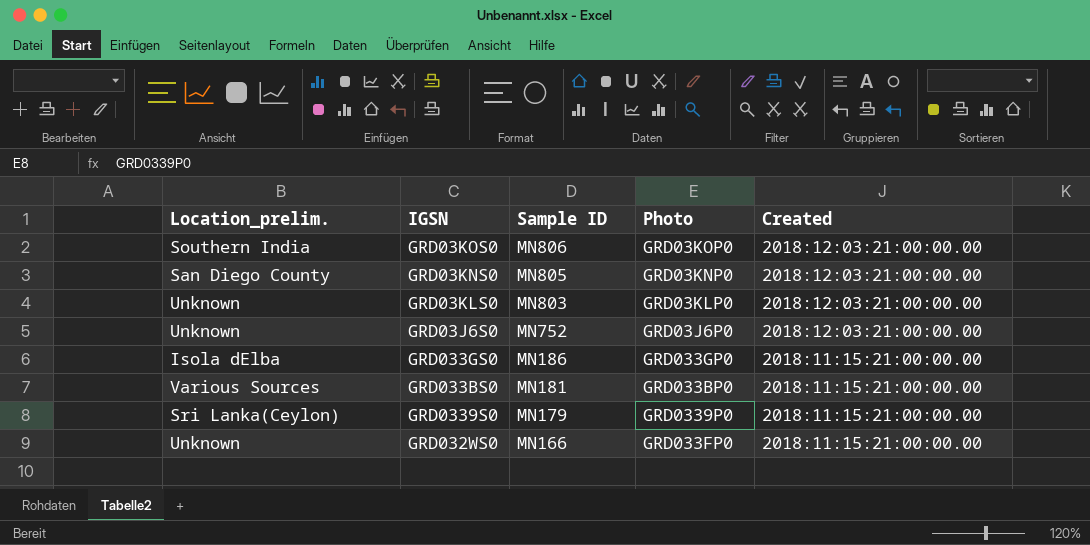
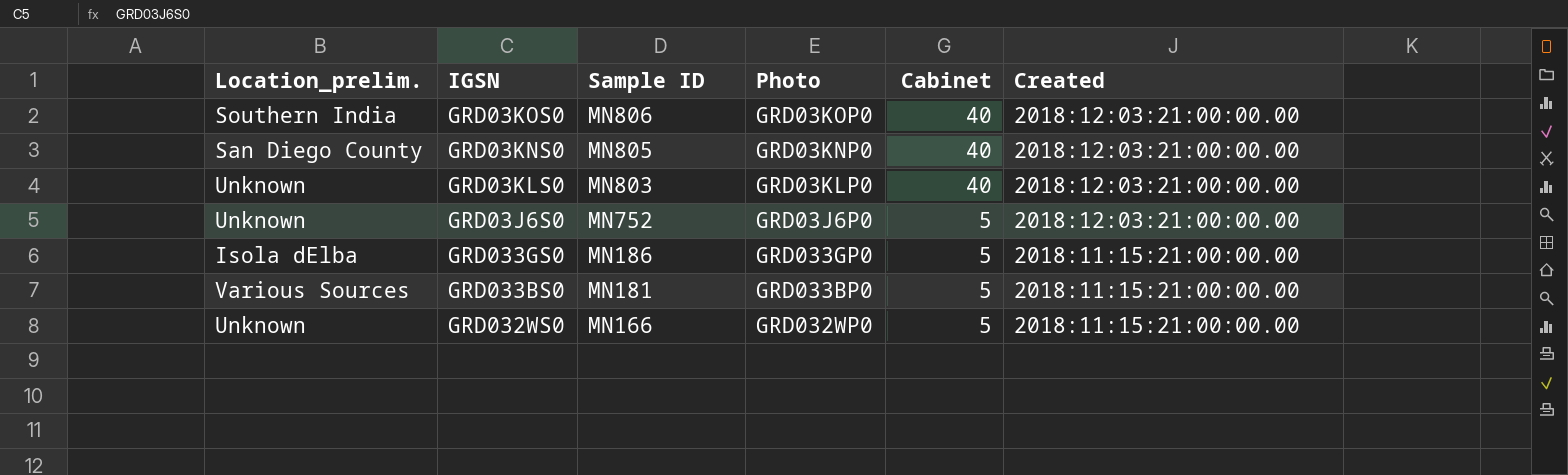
column Cabinet | position: none -> 5
row GRD0339S0: Sri Lanka(Ceylon) | MN179 | GRD0339P0 | 2018:11:15:21:00:00.00 -> none
GRD032WS0 | Photo: GRD033FP0 -> GRD032WP0

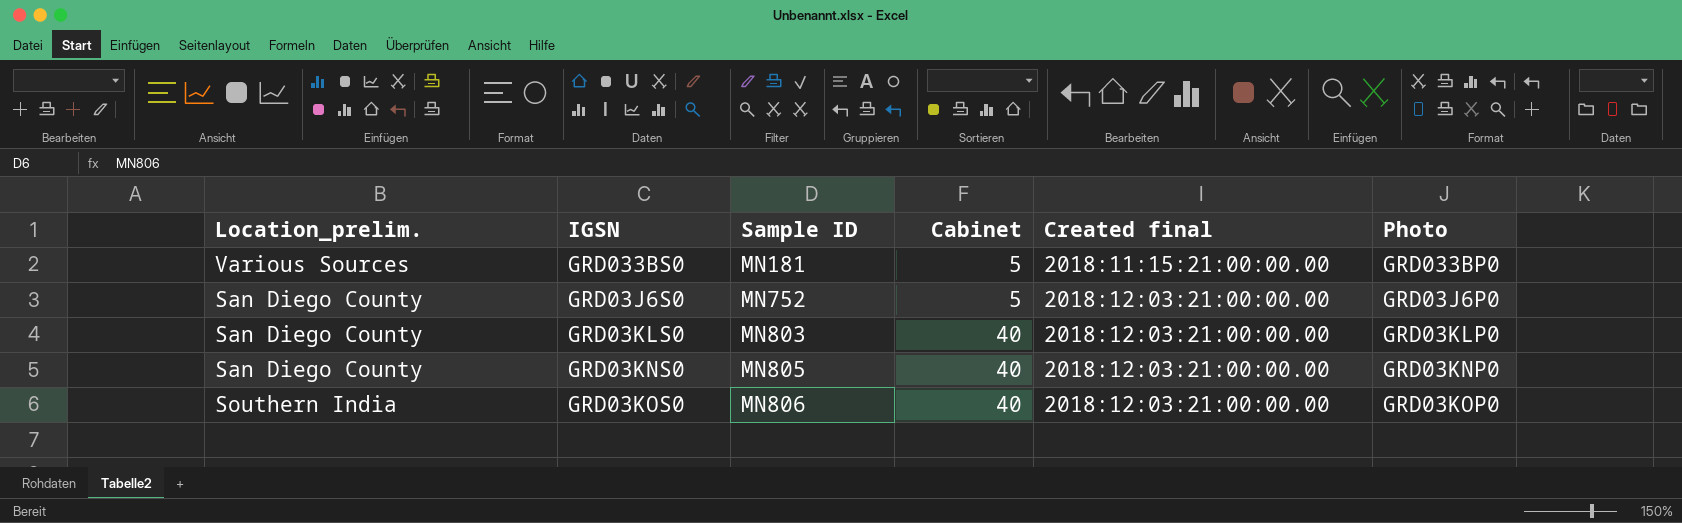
row order: Sample ID descending -> Sample ID ascending
column name: Created -> Created final
column Photo | position: 4 -> 6
row GRD033GS0: Isola dElba | MN186 | GRD033GP0 | 5 | 2018:11:15:21:00:00.00 -> none
row GRD032WS0: Unknown | MN166 | GRD032WP0 | 5 | 2018:11:15:21:00:00.00 -> none
GRD03J6S0 | Location_prelim.: Unknown -> San Diego County
GRD03KLS0 | Location_prelim.: Unknown -> San Diego County

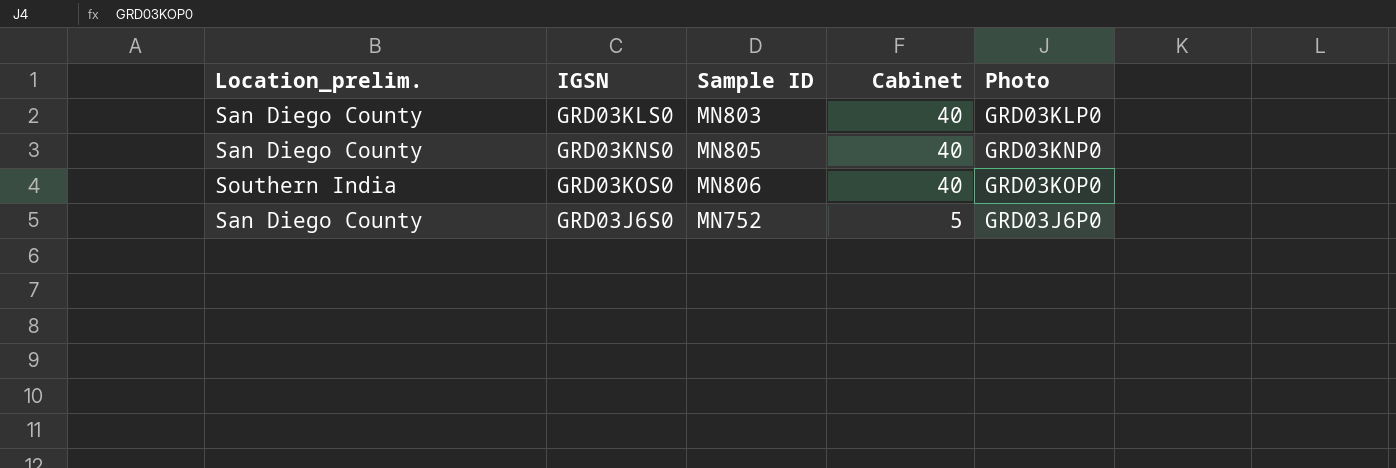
row order: Sample ID ascending -> Cabinet descending
column Created final | position: 5 -> none
row GRD033BS0: Various Sources | MN181 | 5 | 2018:11:15:21:00:00.00 | GRD033BP0 -> none

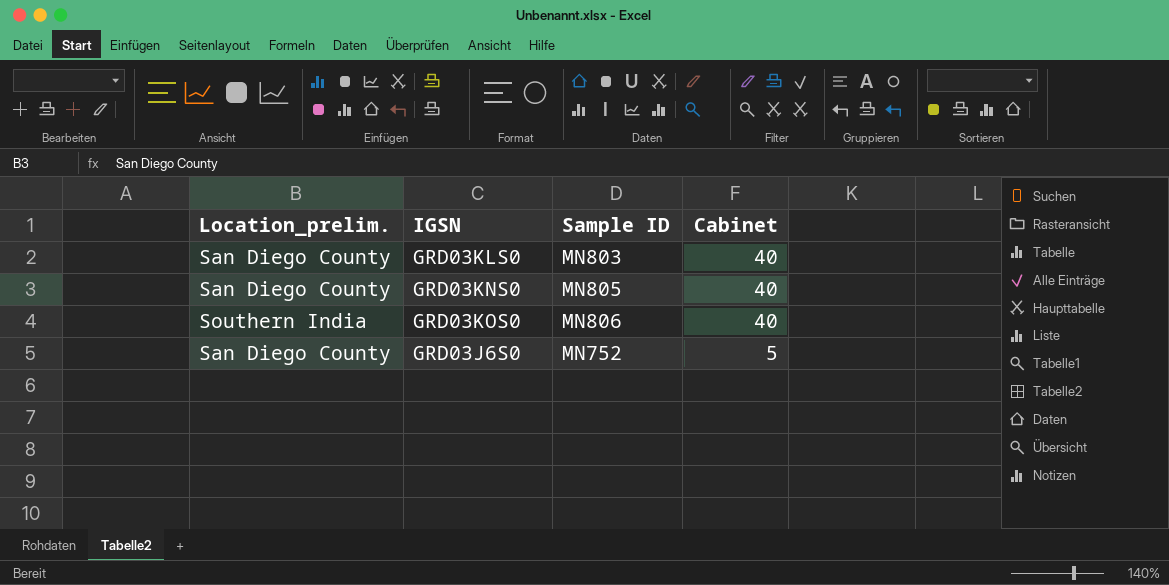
column Photo | position: 5 -> none

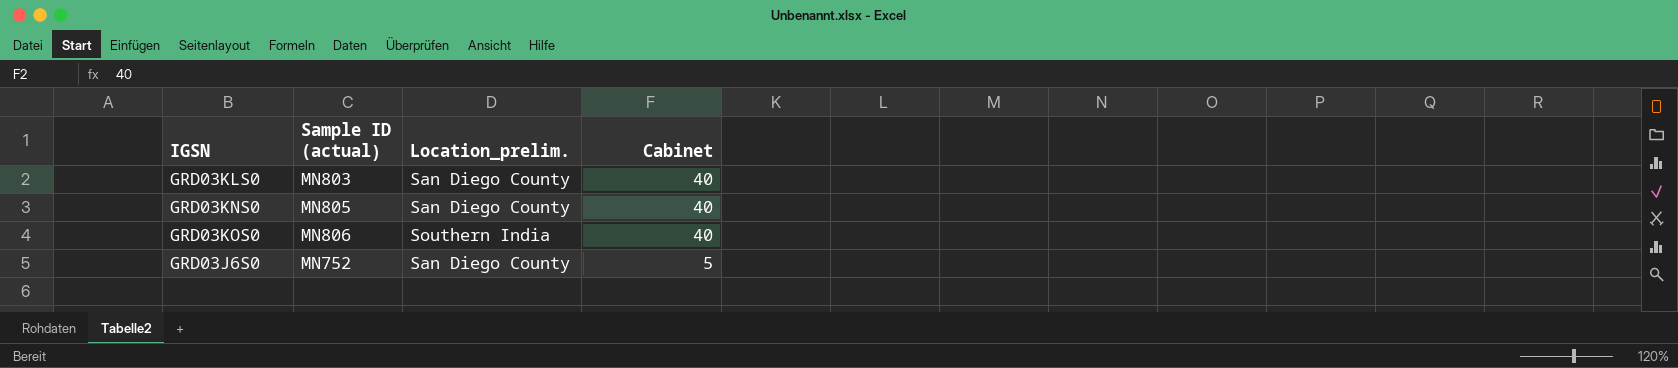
column name: Sample ID -> Sample ID (actual)
column Location_prelim. | position: 1 -> 3

